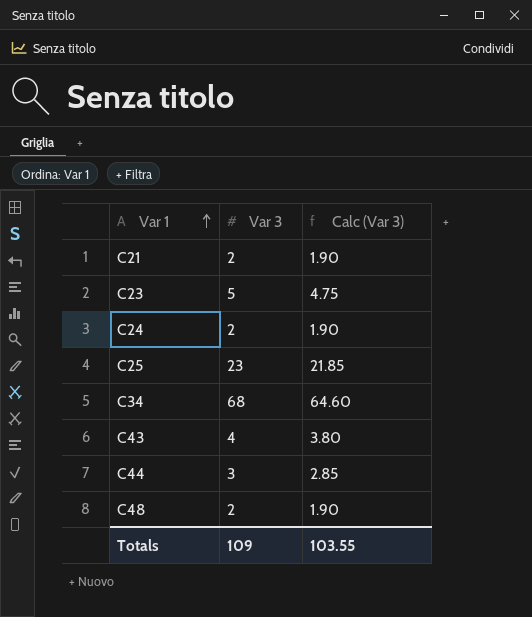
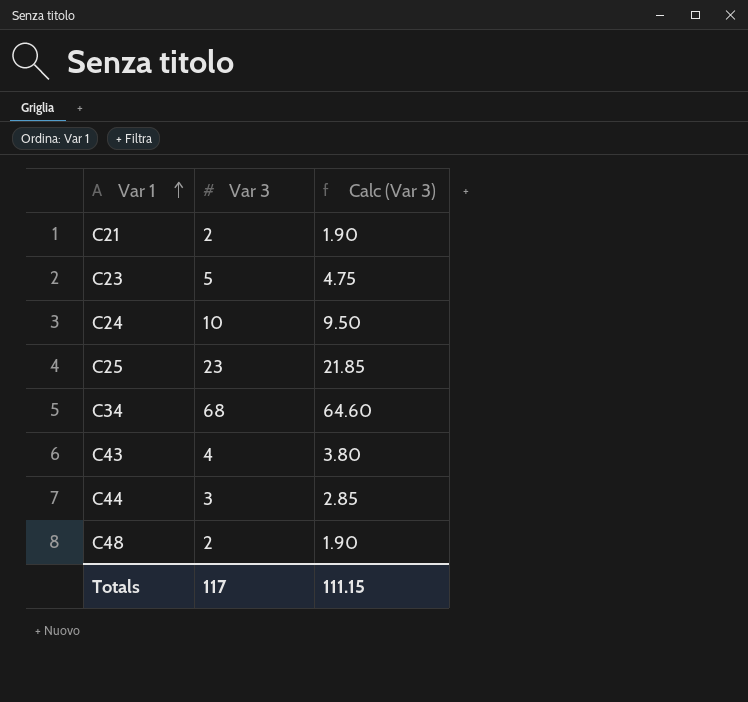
C24 | Var 3: 2 -> 10
C24 | Calc (Var 3): 1.90 -> 9.50
Totals | Var 3: 109 -> 117
Totals | Calc (Var 3): 103.55 -> 111.15

